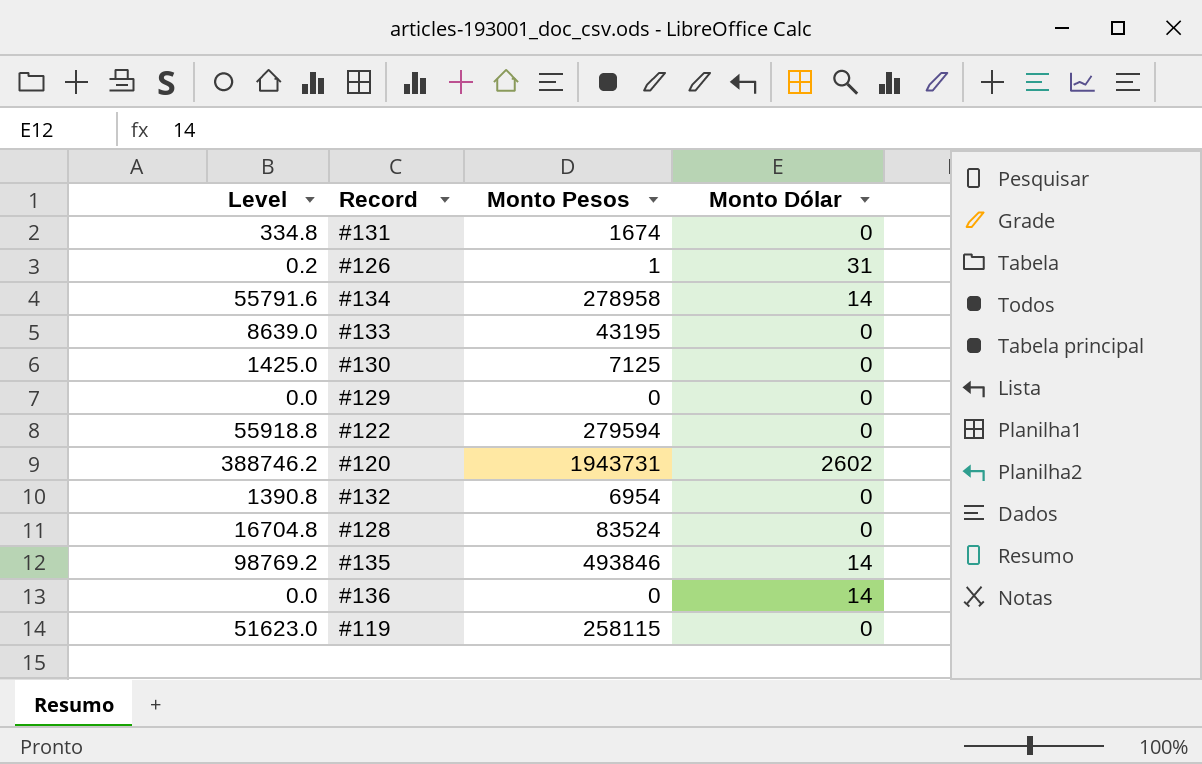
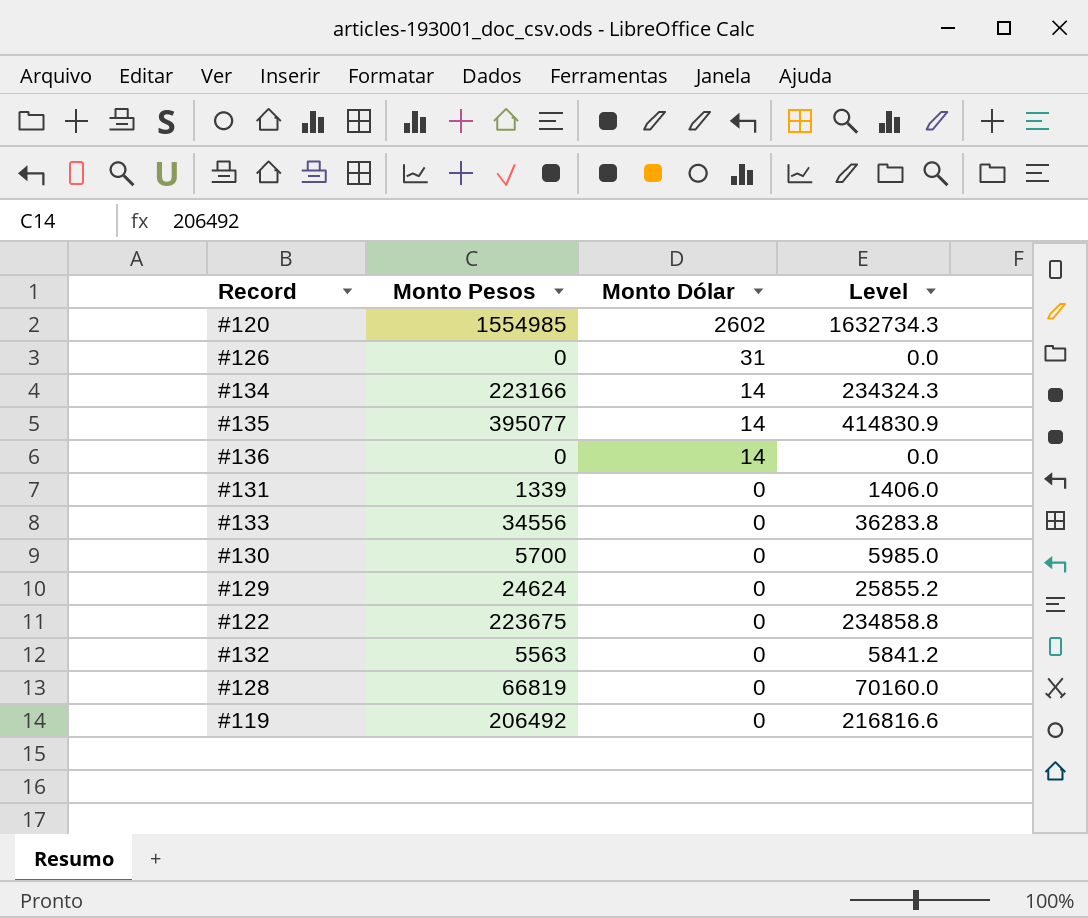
row order: none -> Monto Dólar descending
column Level | formula: [Monto Pesos] * 0.2 -> [Monto Pesos] * 1.05
column Level | position: 1 -> 4
#120 | Monto Pesos: 1943731 -> 1554985
#126 | Monto Pesos: 1 -> 0
#134 | Monto Pesos: 278958 -> 223166
#135 | Monto Pesos: 493846 -> 395077
#131 | Monto Pesos: 1674 -> 1339
#133 | Monto Pesos: 43195 -> 34556
#130 | Monto Pesos: 7125 -> 5700
#129 | Monto Pesos: 0 -> 24624
#122 | Monto Pesos: 279594 -> 223675
#132 | Monto Pesos: 6954 -> 5563
#128 | Monto Pesos: 83524 -> 66819
#119 | Monto Pesos: 258115 -> 206492

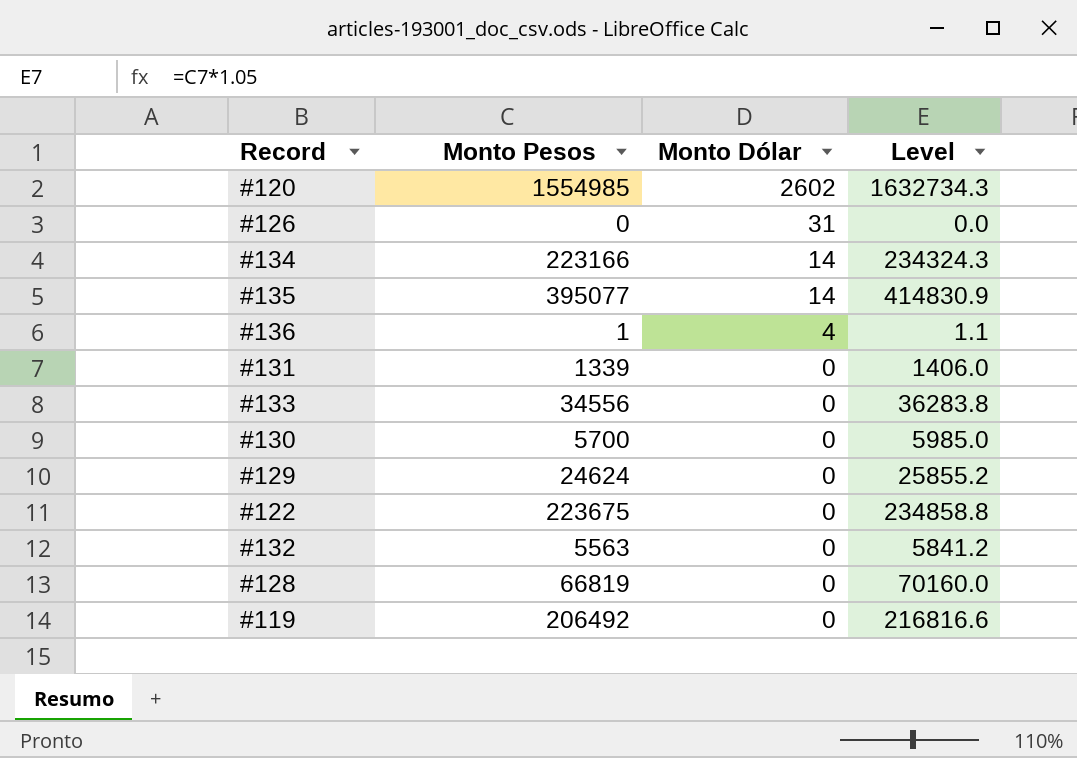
#136 | Monto Pesos: 0 -> 1
#136 | Monto Dólar: 14 -> 4
#136 | Level: 0.0 -> 1.1

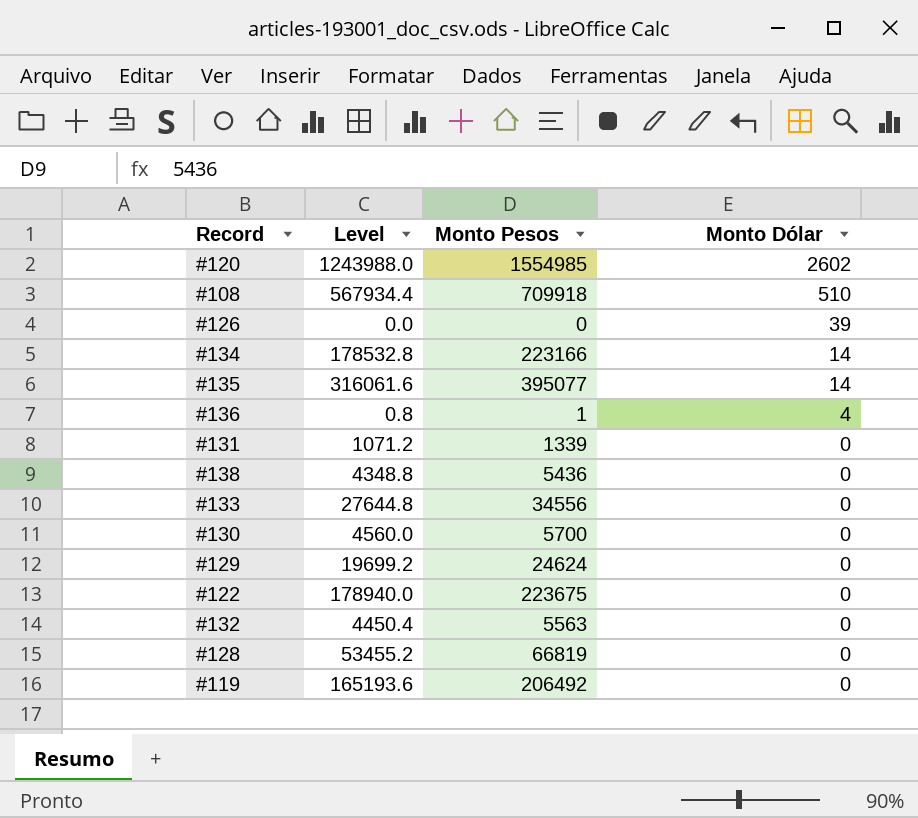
column Level | formula: [Monto Pesos] * 1.05 -> [Monto Pesos] * 0.8
column Level | position: 4 -> 2
row #108: none -> 567934.4 | 709918 | 510
#126 | Monto Dólar: 31 -> 39
row #138: none -> 4348.8 | 5436 | 0

